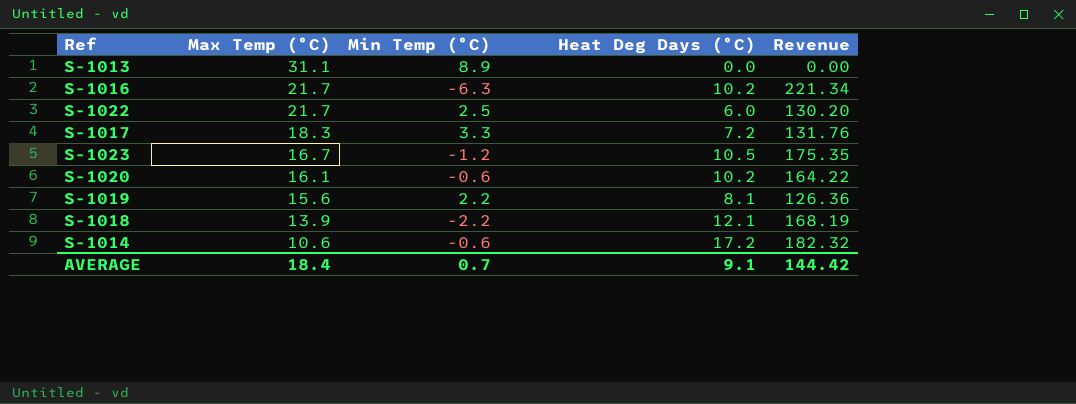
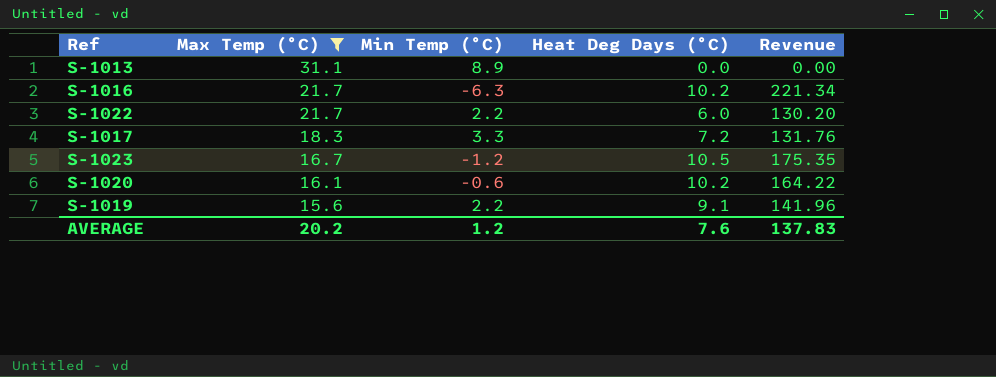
filter: none -> Max Temp (°C) >= 15.6
S-1022 | Min Temp (°C): 2.5 -> 2.2
S-1019 | Heat Deg Days (°C): 8.1 -> 9.1
S-1019 | Revenue: 126.36 -> 141.96
AVERAGE | Max Temp (°C): 18.4 -> 20.2
AVERAGE | Min Temp (°C): 0.7 -> 1.2
AVERAGE | Heat Deg Days (°C): 9.1 -> 7.6
AVERAGE | Revenue: 144.42 -> 137.83

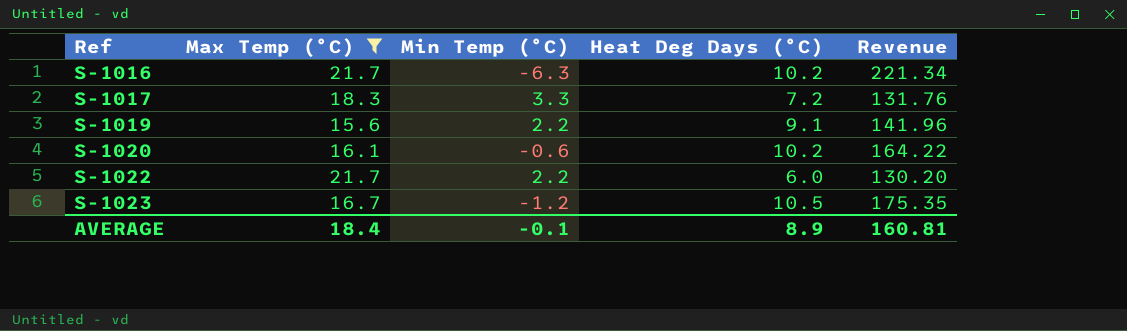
row order: Max Temp (°C) descending -> Ref ascending
row S-1013: 31.1 | 8.9 | 0.0 | 0.00 -> none
AVERAGE | Max Temp (°C): 20.2 -> 18.4
AVERAGE | Min Temp (°C): 1.2 -> -0.1
AVERAGE | Heat Deg Days (°C): 7.6 -> 8.9
AVERAGE | Revenue: 137.83 -> 160.81

